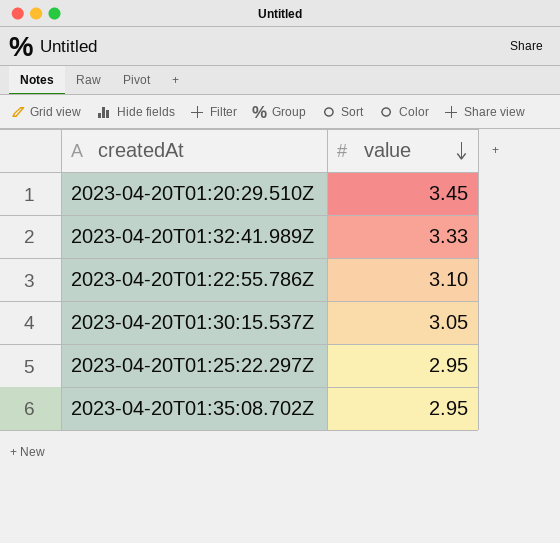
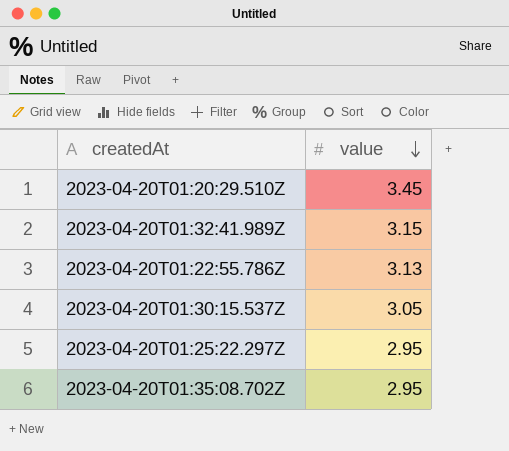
2023-04-20T01:32:41.989Z | value: 3.33 -> 3.15
2023-04-20T01:22:55.786Z | value: 3.10 -> 3.13

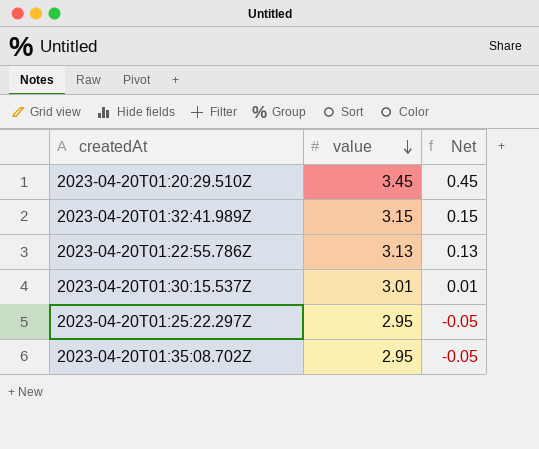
column Net | formula: none -> [value] - 3
2023-04-20T01:30:15.537Z | value: 3.05 -> 3.01

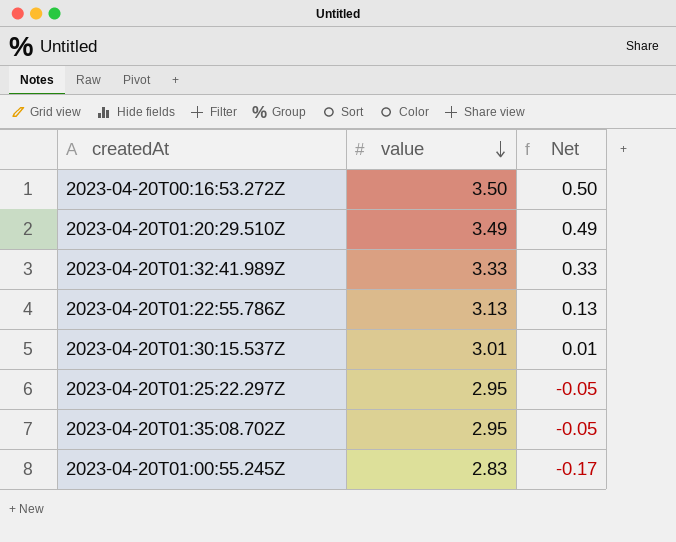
row 2023-04-20T00:16:53.272Z: none -> 3.50 | 0.50
2023-04-20T01:20:29.510Z | value: 3.45 -> 3.49
2023-04-20T01:20:29.510Z | Net: 0.45 -> 0.49
2023-04-20T01:32:41.989Z | value: 3.15 -> 3.33
2023-04-20T01:32:41.989Z | Net: 0.15 -> 0.33
row 2023-04-20T01:00:55.245Z: none -> 2.83 | -0.17

